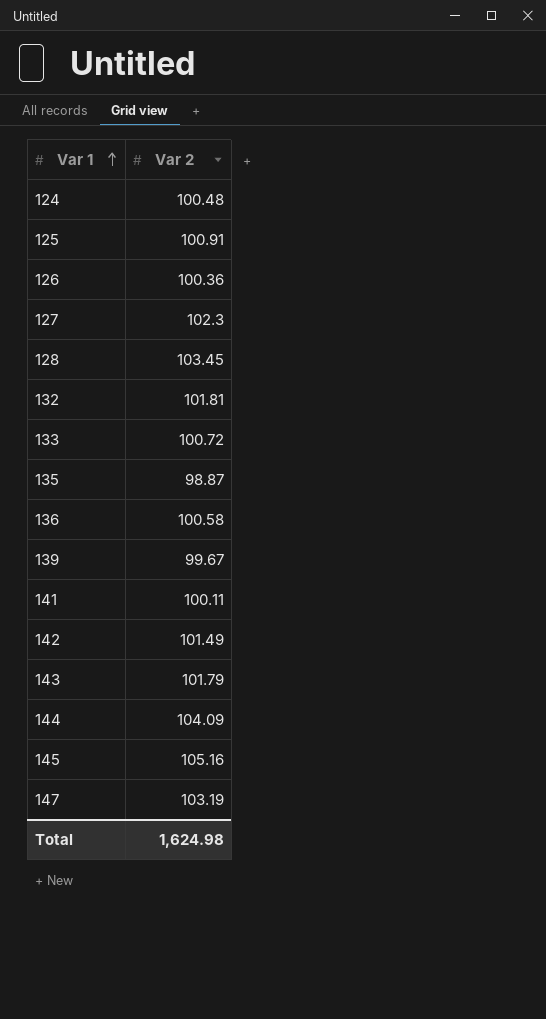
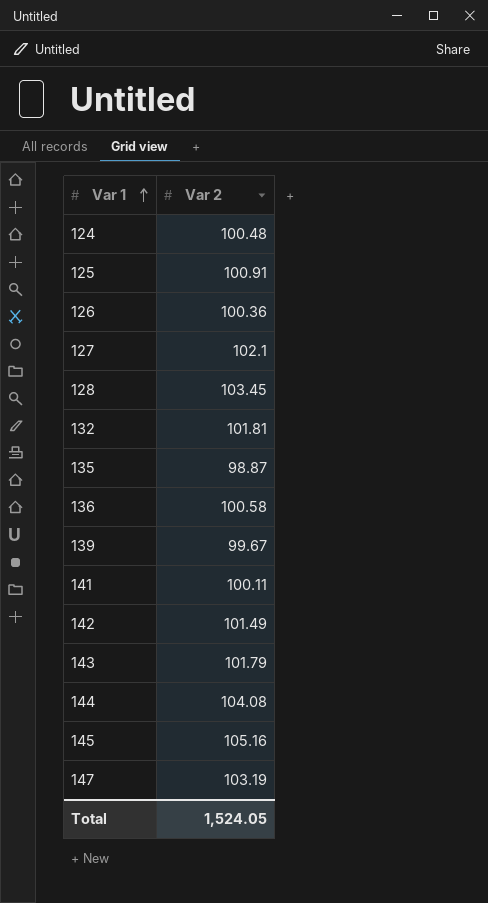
row 133: 100.72 -> none
127 | Var 2: 102.3 -> 102.1
144 | Var 2: 104.09 -> 104.08
Total | Var 2: 1,624.98 -> 1,524.05

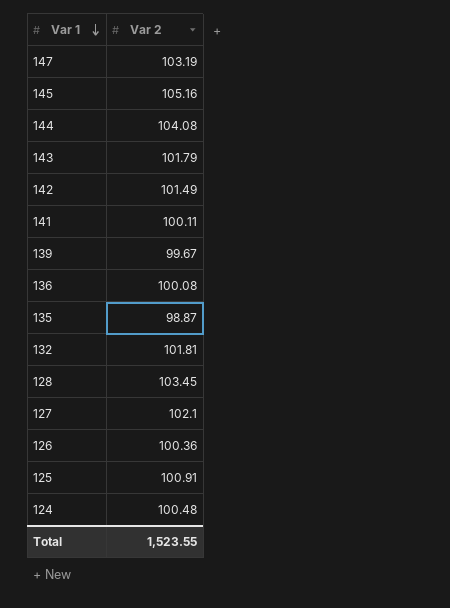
row order: Var 1 ascending -> Var 1 descending
136 | Var 2: 100.58 -> 100.08
Total | Var 2: 1,524.05 -> 1,523.55

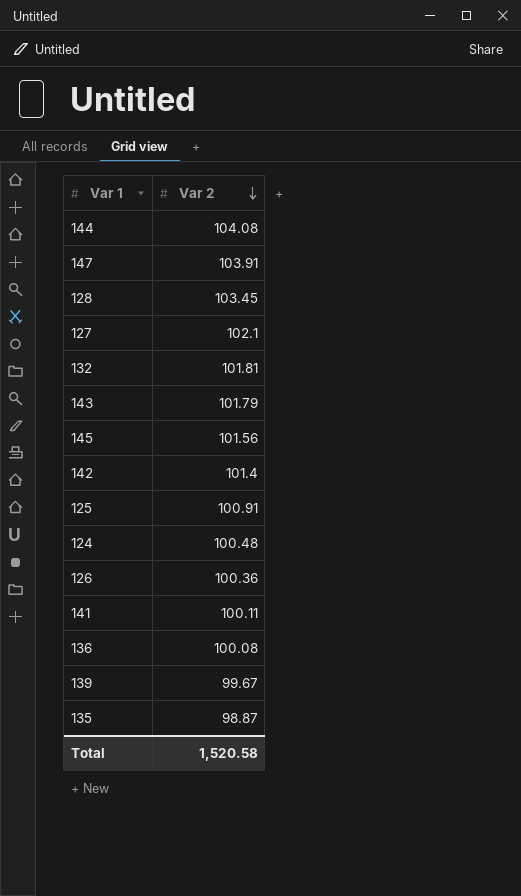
row order: Var 1 descending -> Var 2 descending
147 | Var 2: 103.19 -> 103.91
145 | Var 2: 105.16 -> 101.56
142 | Var 2: 101.49 -> 101.4
Total | Var 2: 1,523.55 -> 1,520.58

